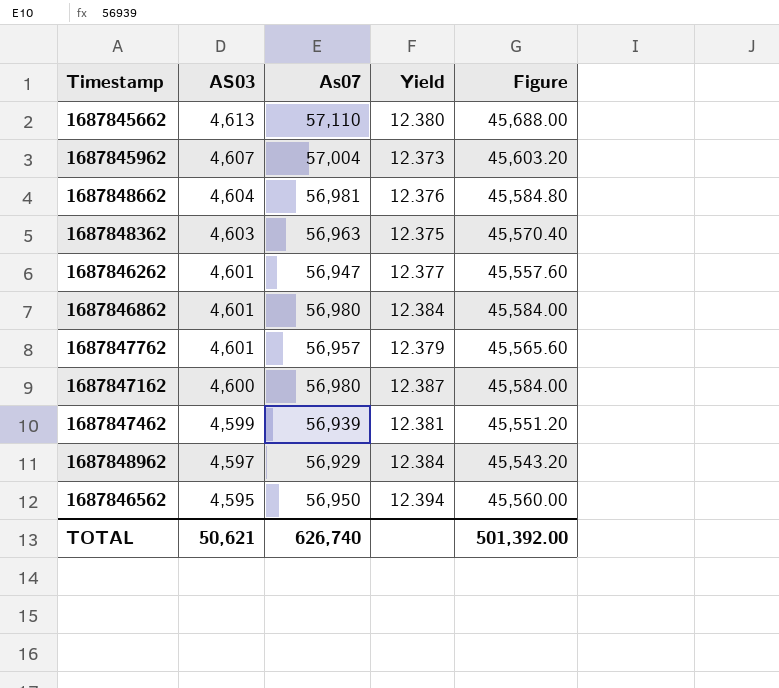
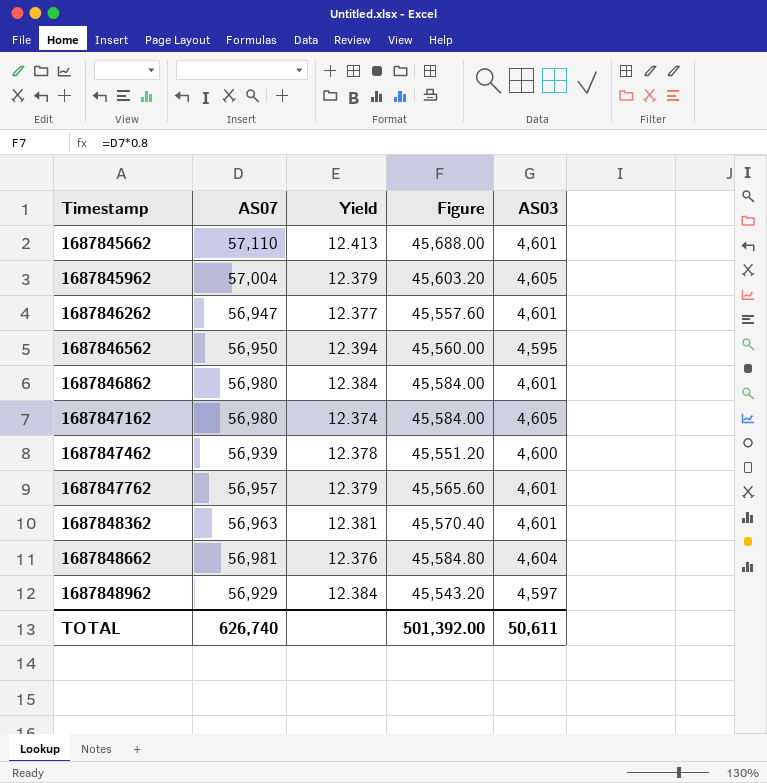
row order: AS03 descending -> Timestamp ascending
column name: As07 -> AS07
column AS03 | position: 2 -> 5
1687845662 | Yield: 12.380 -> 12.413
1687845662 | AS03: 4,613 -> 4,601
1687845962 | Yield: 12.373 -> 12.379
1687845962 | AS03: 4,607 -> 4,605
1687847162 | Yield: 12.387 -> 12.374
1687847162 | AS03: 4,600 -> 4,605
1687847462 | Yield: 12.381 -> 12.378
1687847462 | AS03: 4,599 -> 4,600
1687848362 | Yield: 12.375 -> 12.381
1687848362 | AS03: 4,603 -> 4,601
TOTAL | AS03: 50,621 -> 50,611

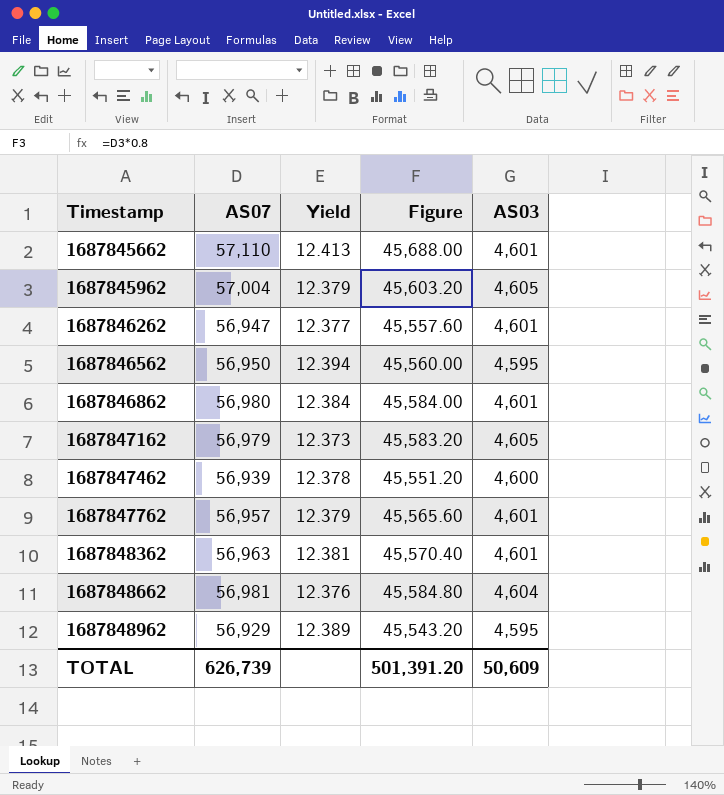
1687847162 | AS07: 56,980 -> 56,979
1687847162 | Yield: 12.374 -> 12.373
1687847162 | Figure: 45,584.00 -> 45,583.20
1687848962 | Yield: 12.384 -> 12.389
1687848962 | AS03: 4,597 -> 4,595
TOTAL | AS07: 626,740 -> 626,739
TOTAL | Figure: 501,392.00 -> 501,391.20
TOTAL | AS03: 50,611 -> 50,609

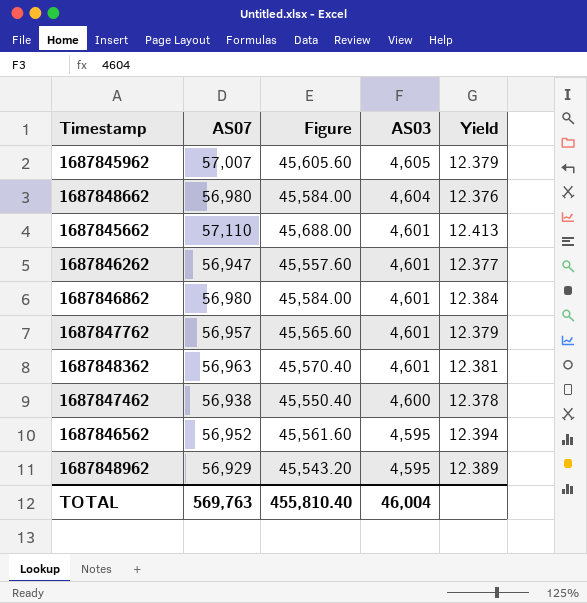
row order: Timestamp ascending -> AS03 descending
column Yield | position: 3 -> 5
row 1687847162: 56,979 | 12.373 | 45,583.20 | 4,605 -> none
1687845962 | AS07: 57,004 -> 57,007
1687845962 | Figure: 45,603.20 -> 45,605.60
1687848662 | AS07: 56,981 -> 56,980
1687848662 | Figure: 45,584.80 -> 45,584.00
1687847462 | AS07: 56,939 -> 56,938
1687847462 | Figure: 45,551.20 -> 45,550.40
1687846562 | AS07: 56,950 -> 56,952
1687846562 | Figure: 45,560.00 -> 45,561.60
TOTAL | AS07: 626,739 -> 569,763
TOTAL | Figure: 501,391.20 -> 455,810.40
TOTAL | AS03: 50,609 -> 46,004

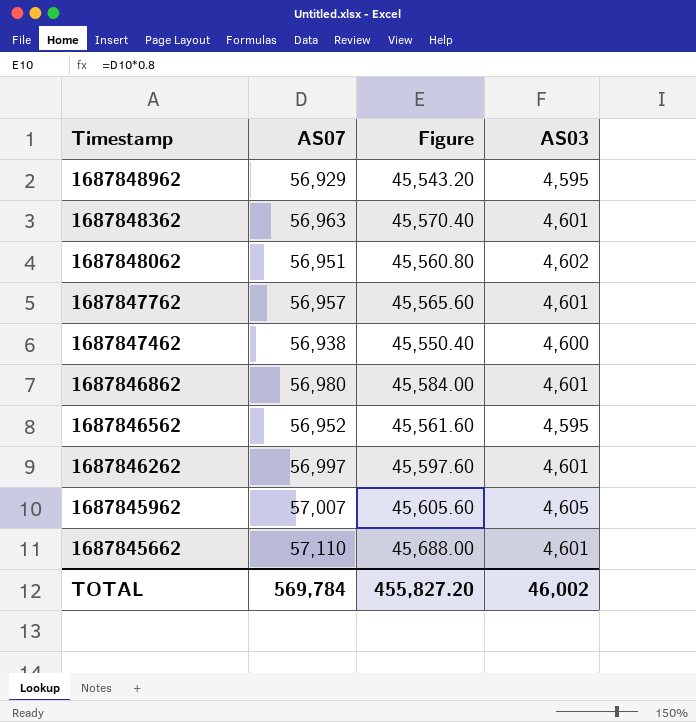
row order: AS03 descending -> Timestamp descending
column Yield | formula: [AS07] / [AS03] -> none
row 1687848662: 56,980 | 45,584.00 | 4,604 | 12.376 -> none
row 1687848062: none -> 56,951 | 45,560.80 | 4,602
1687846262 | AS07: 56,947 -> 56,997
1687846262 | Figure: 45,557.60 -> 45,597.60
TOTAL | AS07: 569,763 -> 569,784
TOTAL | Figure: 455,810.40 -> 455,827.20
TOTAL | AS03: 46,004 -> 46,002

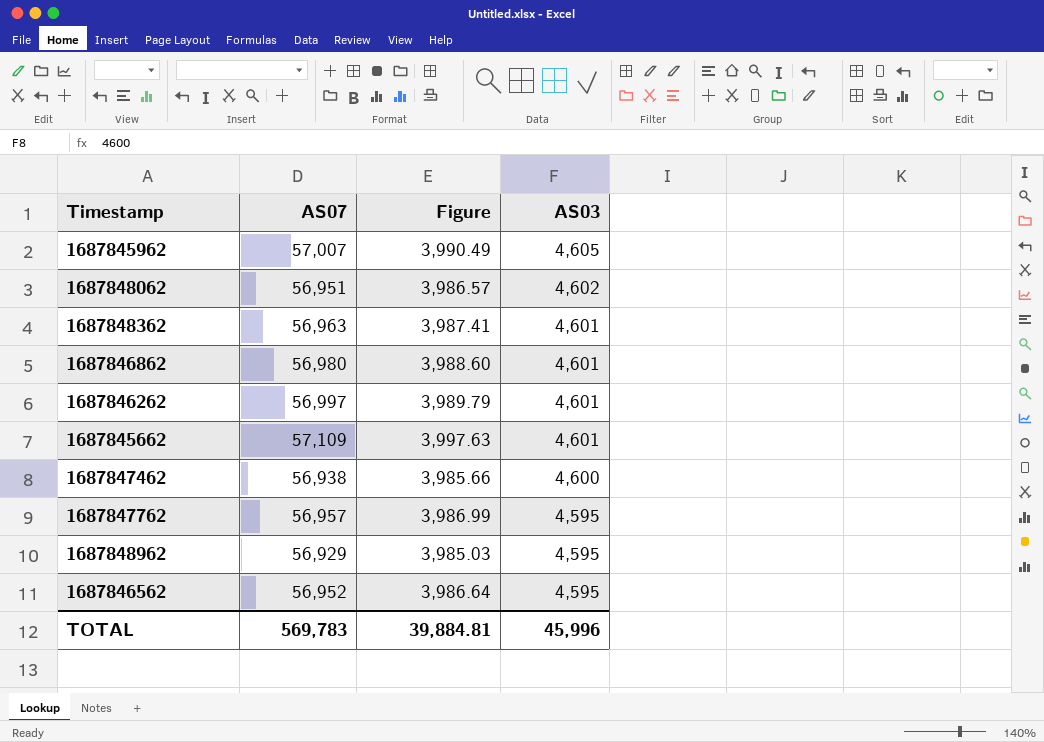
row order: Timestamp descending -> AS03 descending
column Figure | formula: [AS07] * 0.8 -> [AS07] * 0.07
1687845662 | AS07: 57,110 -> 57,109
1687847762 | AS03: 4,601 -> 4,595
TOTAL | AS07: 569,784 -> 569,783
TOTAL | Figure: 455,827.20 -> 39,884.81
TOTAL | AS03: 46,002 -> 45,996

